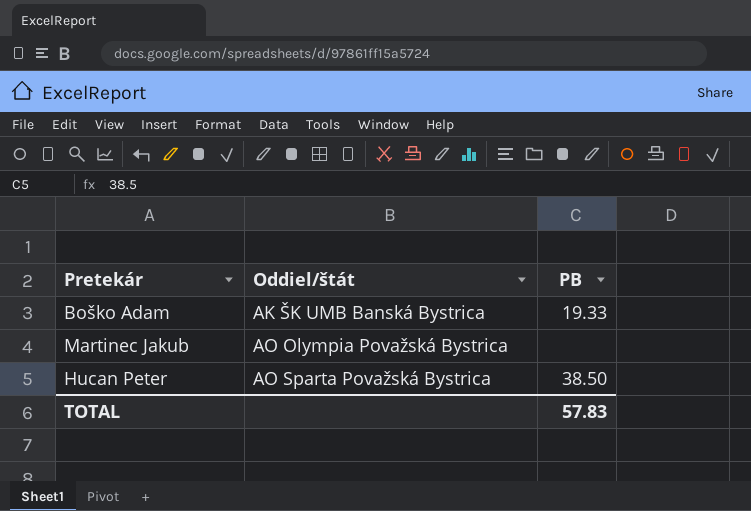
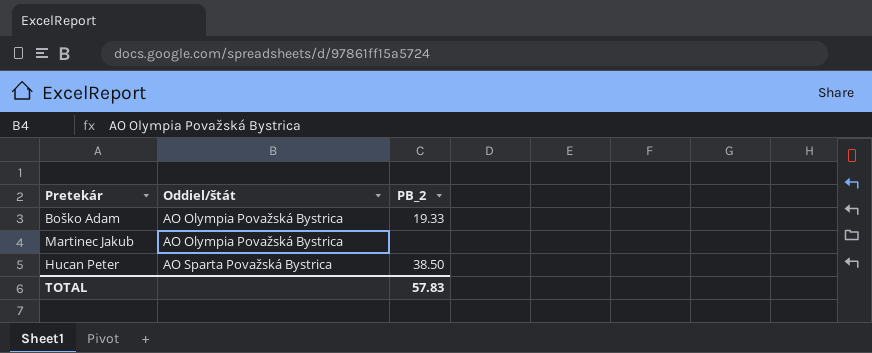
column name: PB -> PB_2
Boško Adam | Oddiel/štát: AK ŠK UMB Banská Bystrica -> AO Olympia Považská Bystrica

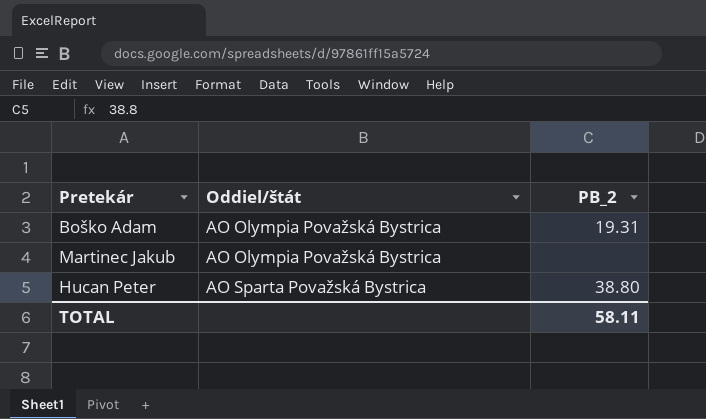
Boško Adam | PB_2: 19.33 -> 19.31
Hucan Peter | PB_2: 38.50 -> 38.80
TOTAL | PB_2: 57.83 -> 58.11

